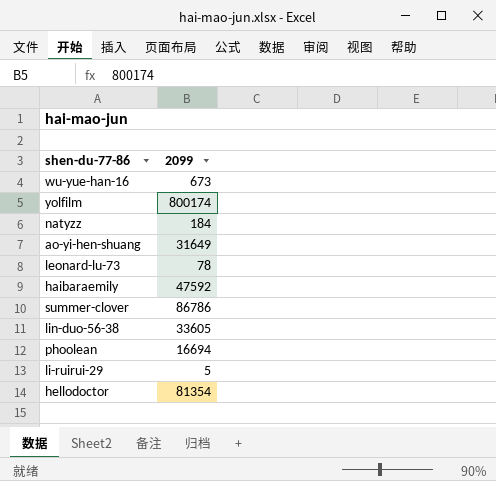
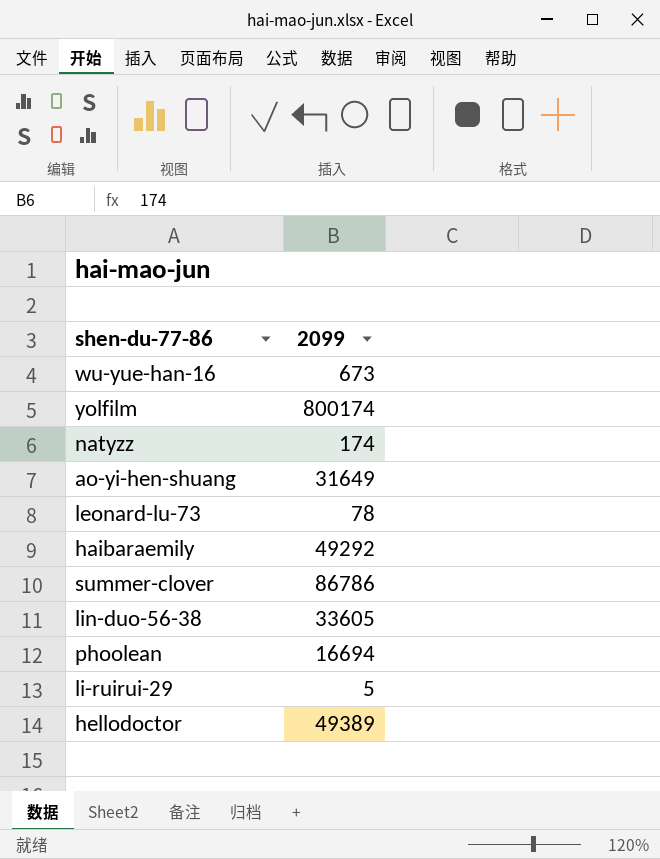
natyzz | 2099: 184 -> 174
haibaraemily | 2099: 47592 -> 49292
hellodoctor | 2099: 81354 -> 49389

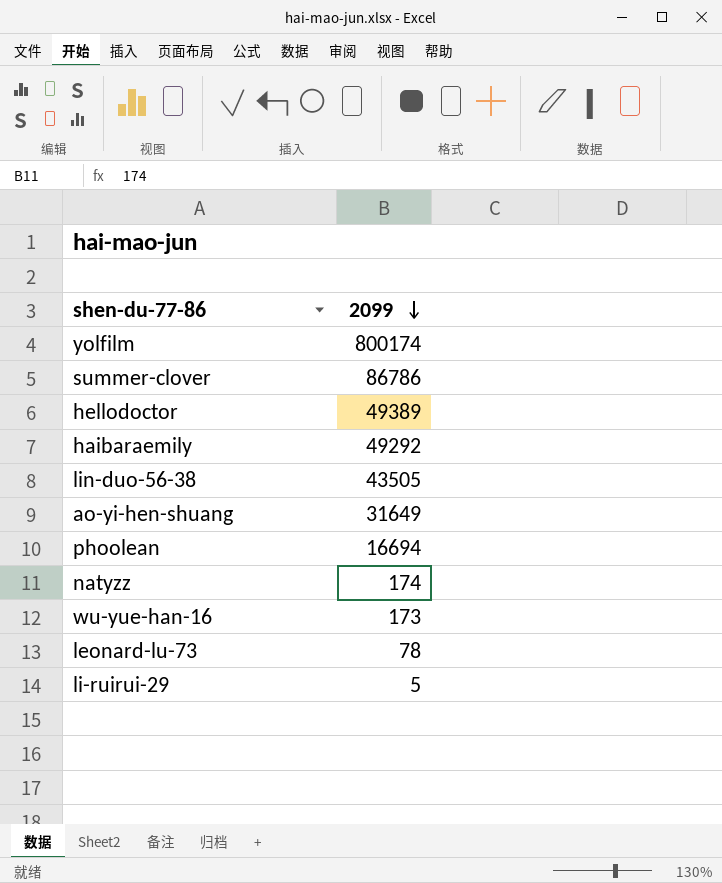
row order: none -> 2099 descending
lin-duo-56-38 | 2099: 33605 -> 43505
wu-yue-han-16 | 2099: 673 -> 173

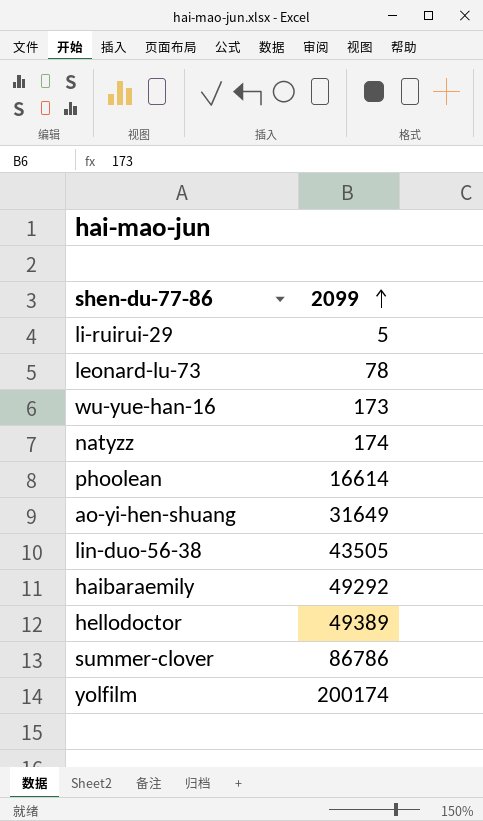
row order: 2099 descending -> 2099 ascending
phoolean | 2099: 16694 -> 16614
yolfilm | 2099: 800174 -> 200174

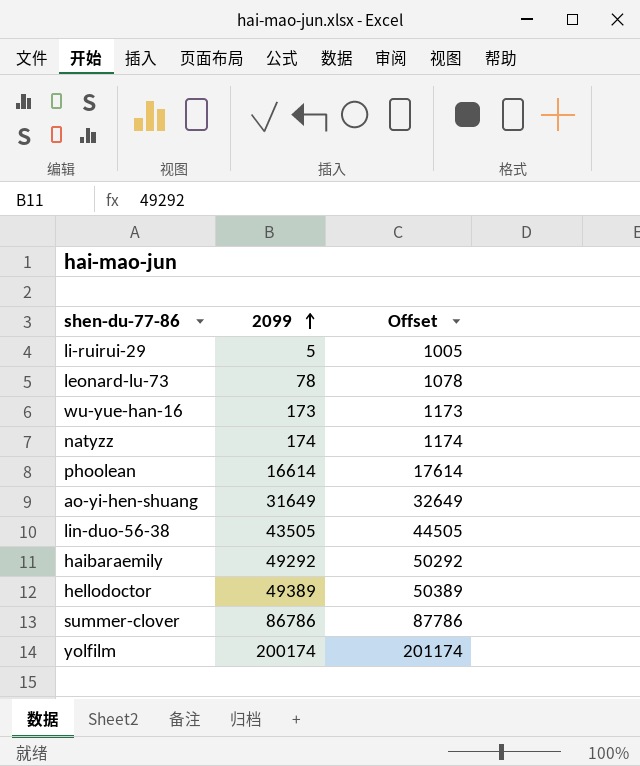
column Offset | formula: none -> [2099] + 1000

